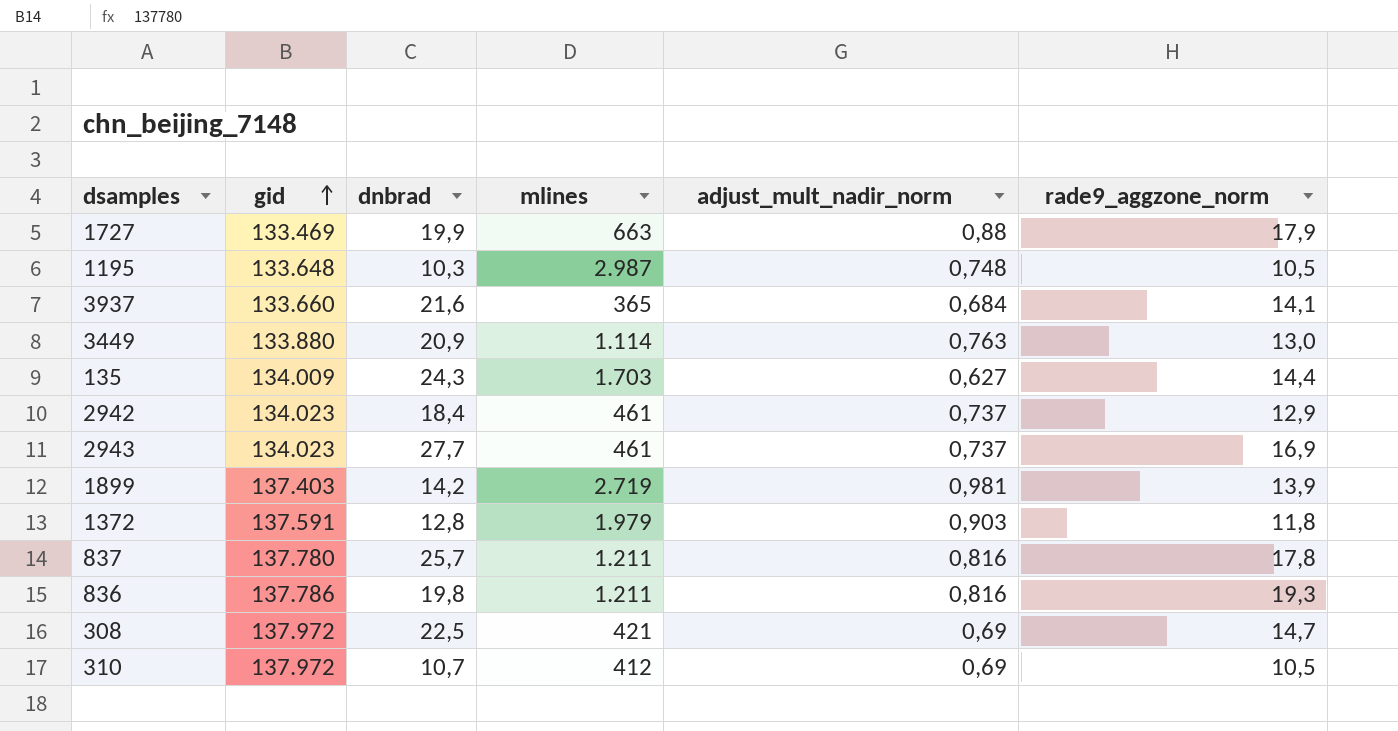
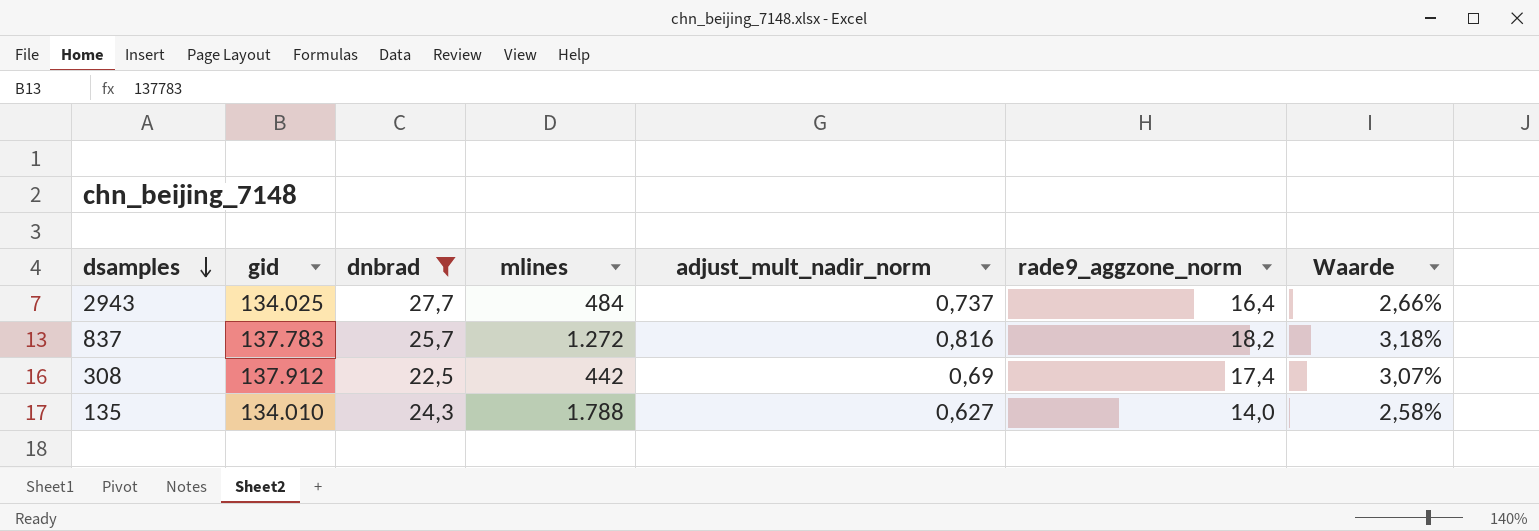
filter: none -> dnbrad >= 22,5
row order: gid ascending -> dsamples descending
column Waarde | formula: none -> [adjust_mult_nadir_norm] / [dnbrad]
2943 | gid: 134.023 -> 134.025
2943 | mlines: 461 -> 484
2943 | rade9_aggzone_norm: 16,9 -> 16,4
837 | gid: 137.780 -> 137.783
837 | mlines: 1.211 -> 1.272
837 | rade9_aggzone_norm: 17,8 -> 18,2
308 | gid: 137.972 -> 137.912
308 | mlines: 421 -> 442
308 | rade9_aggzone_norm: 14,7 -> 17,4
135 | gid: 134.009 -> 134.010
135 | mlines: 1.703 -> 1.788
135 | rade9_aggzone_norm: 14,4 -> 14,0

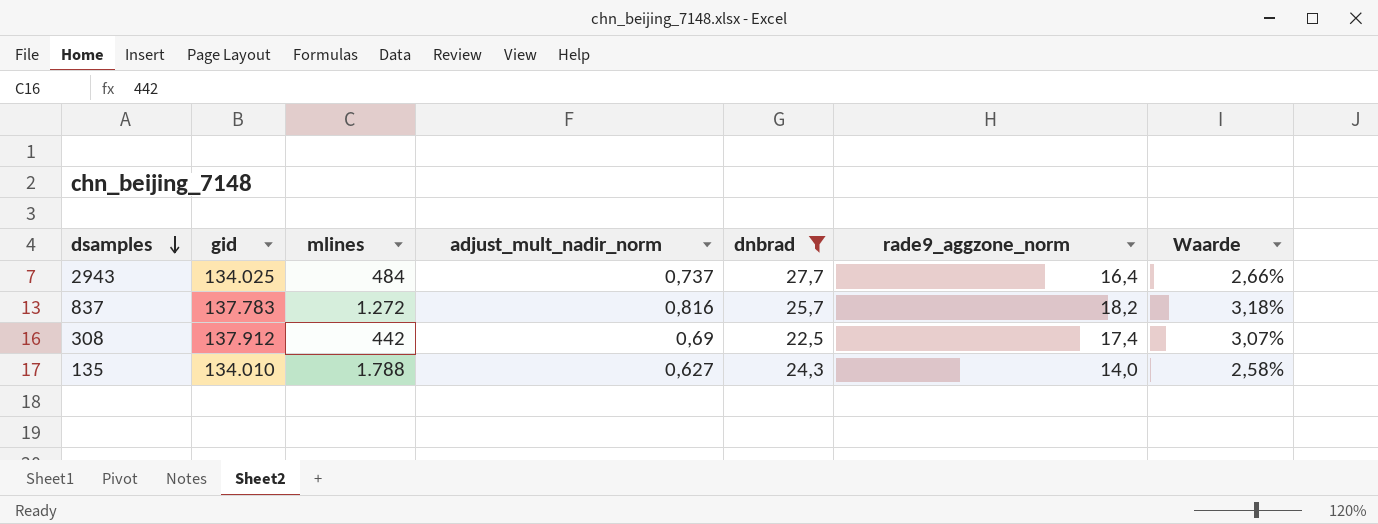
column dnbrad | position: 3 -> 5

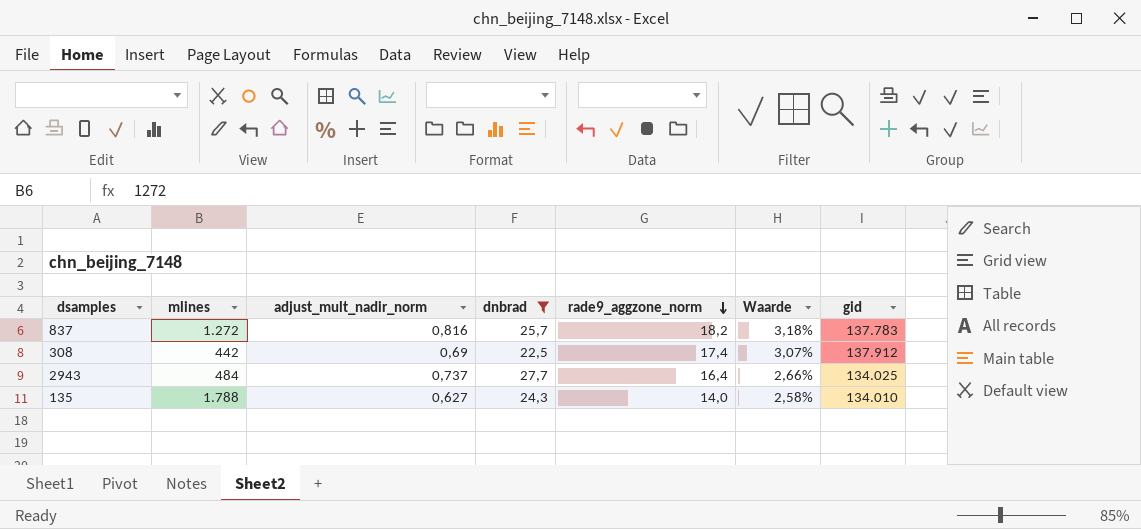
row order: dsamples descending -> rade9_aggzone_norm descending
column gid | position: 2 -> 7

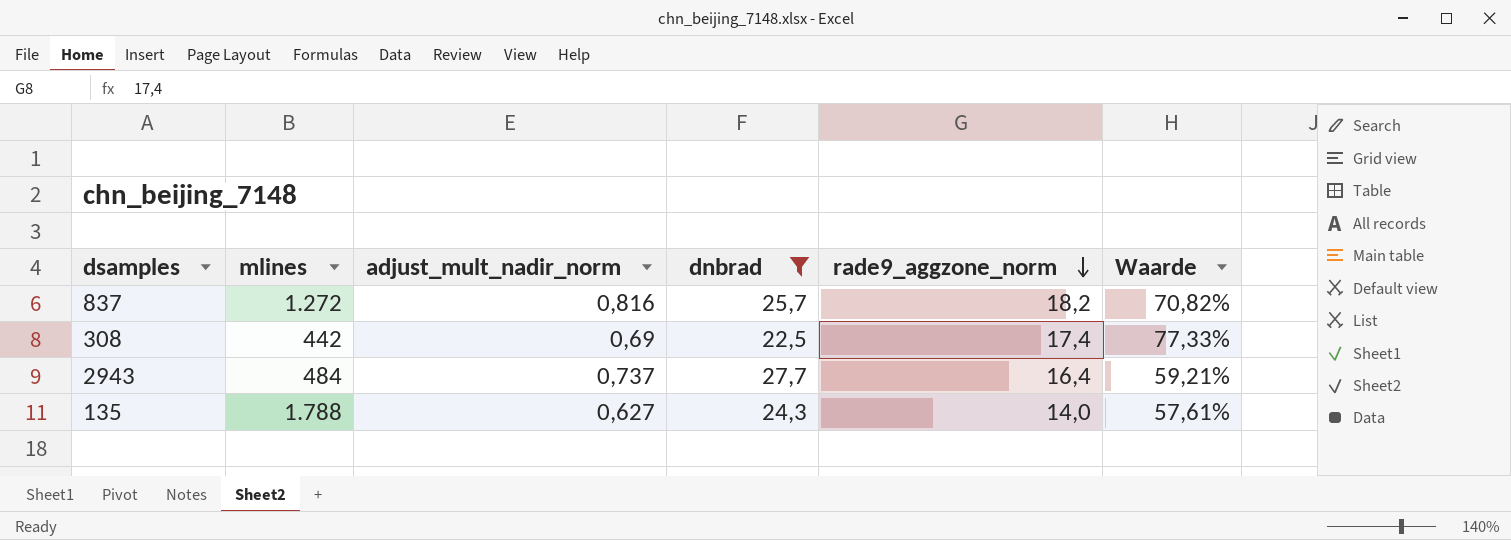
column gid | position: 7 -> none
column Waarde | formula: [adjust_mult_nadir_norm] / [dnbrad] -> [rade9_aggzone_norm] / [dnbrad]

